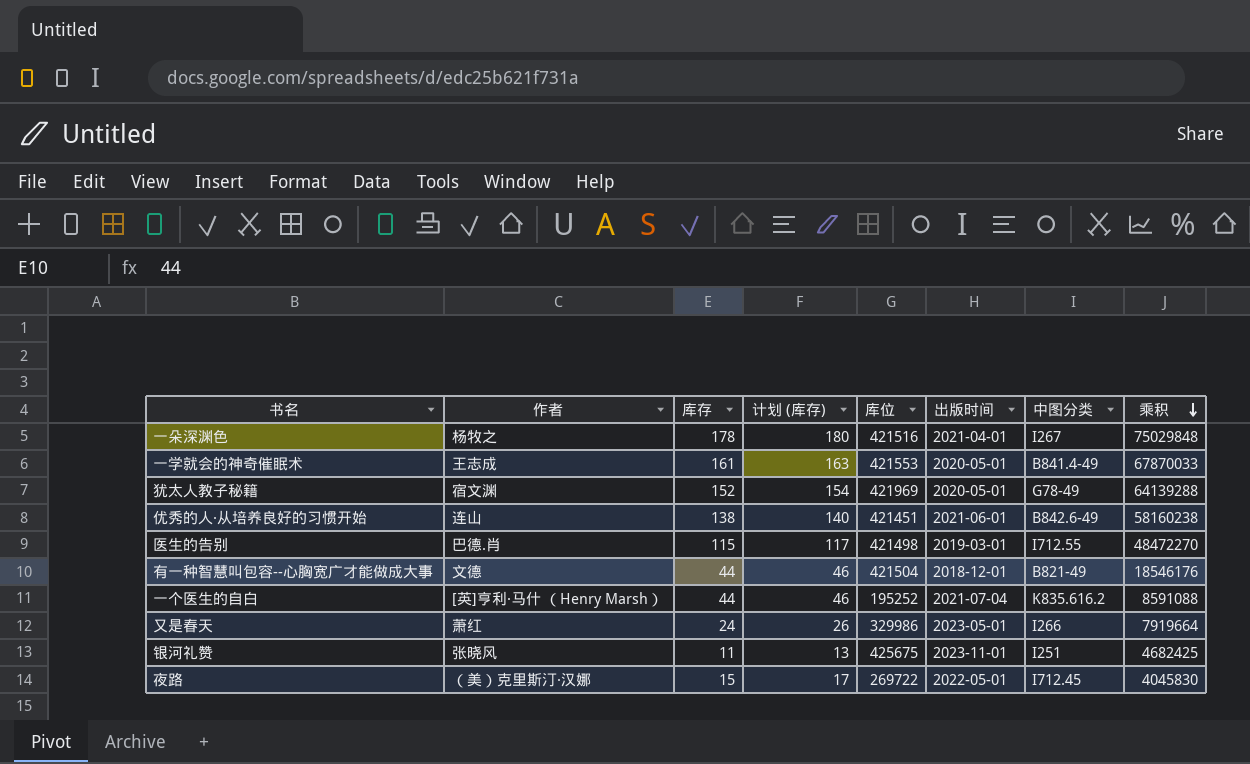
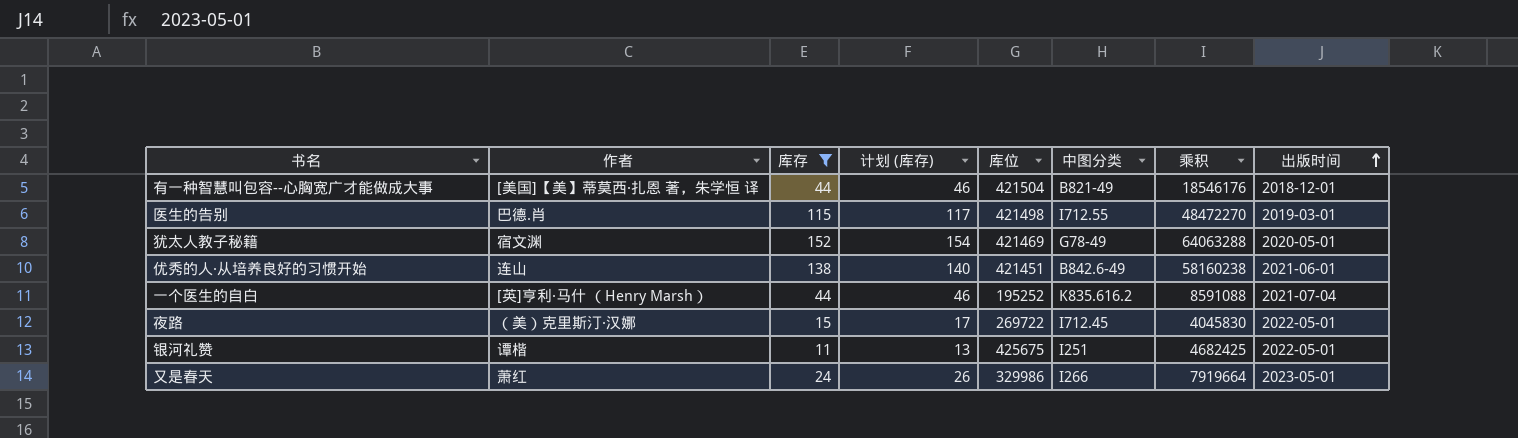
filter: none -> 库存 <= 152
row order: 乘积 descending -> 出版时间 ascending
column 出版时间 | position: 6 -> 8
有一种智慧叫包容--心胸宽广才能做成大事 | 作者: 文德 -> [美国]【美】蒂莫西·扎恩 著，朱学恒 译
犹太人教子秘籍 | 库位: 421969 -> 421469
犹太人教子秘籍 | 乘积: 64139288 -> 64063288
银河礼赞 | 作者: 张晓风 -> 谭楷
银河礼赞 | 出版时间: 2023-11-01 -> 2022-05-01

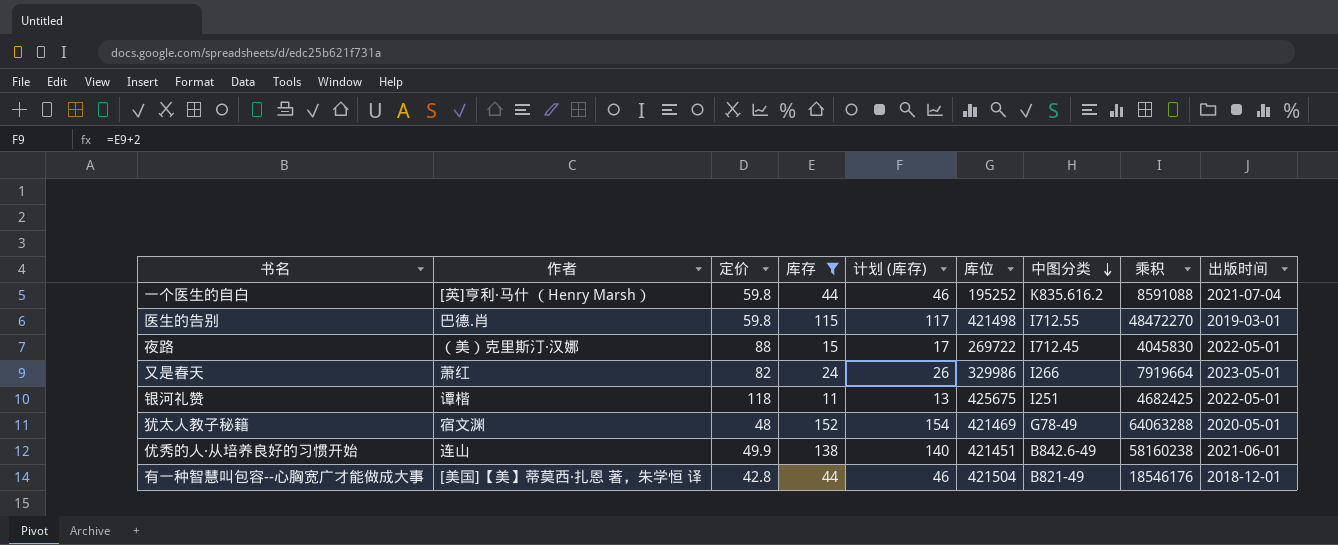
row order: 出版时间 ascending -> 中图分类 descending
column 定价 | position: none -> 3

